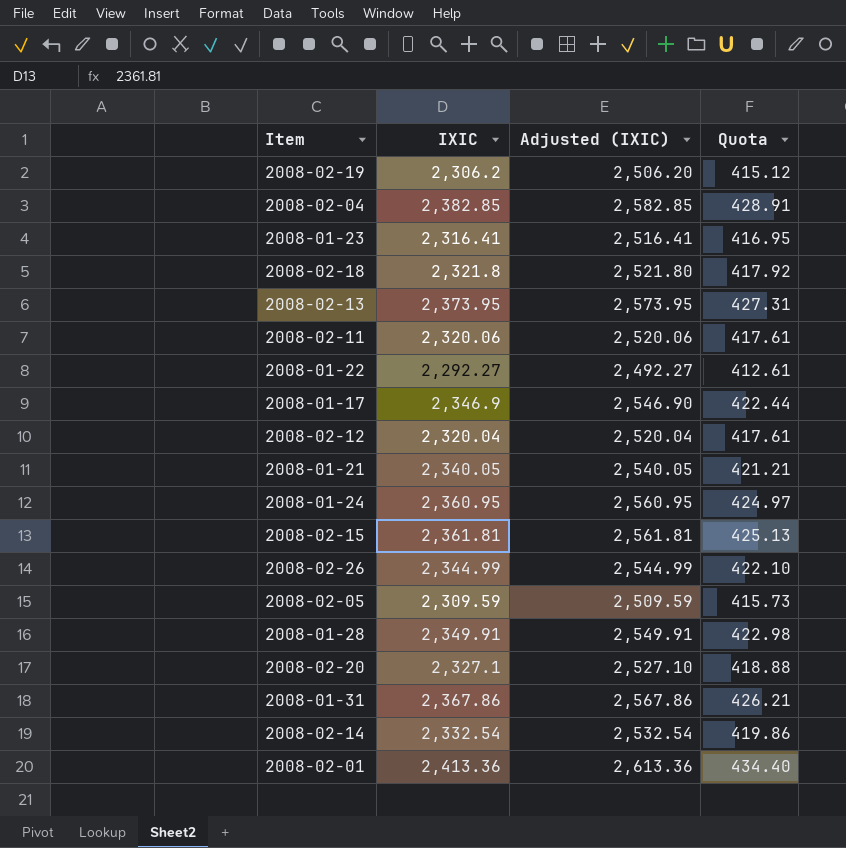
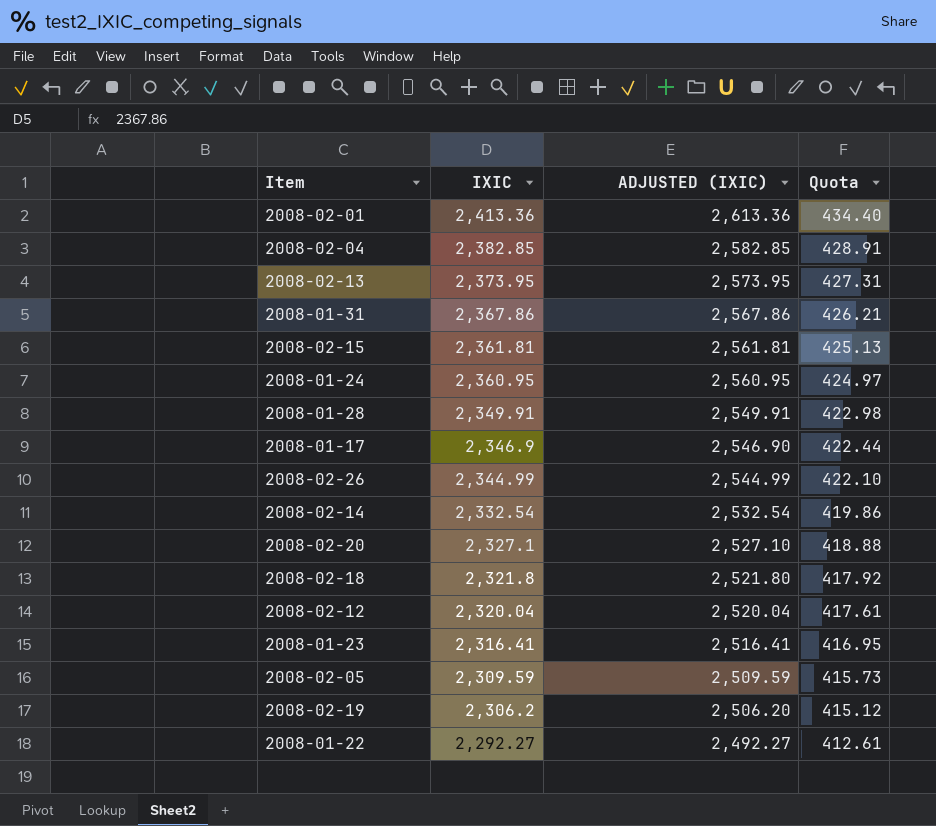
row order: none -> IXIC descending
column name: Adjusted (IXIC) -> ADJUSTED (IXIC)
row 2008-02-11: 2,320.06 | 2,520.06 | 417.61 -> none
row 2008-01-21: 2,340.05 | 2,540.05 | 421.21 -> none

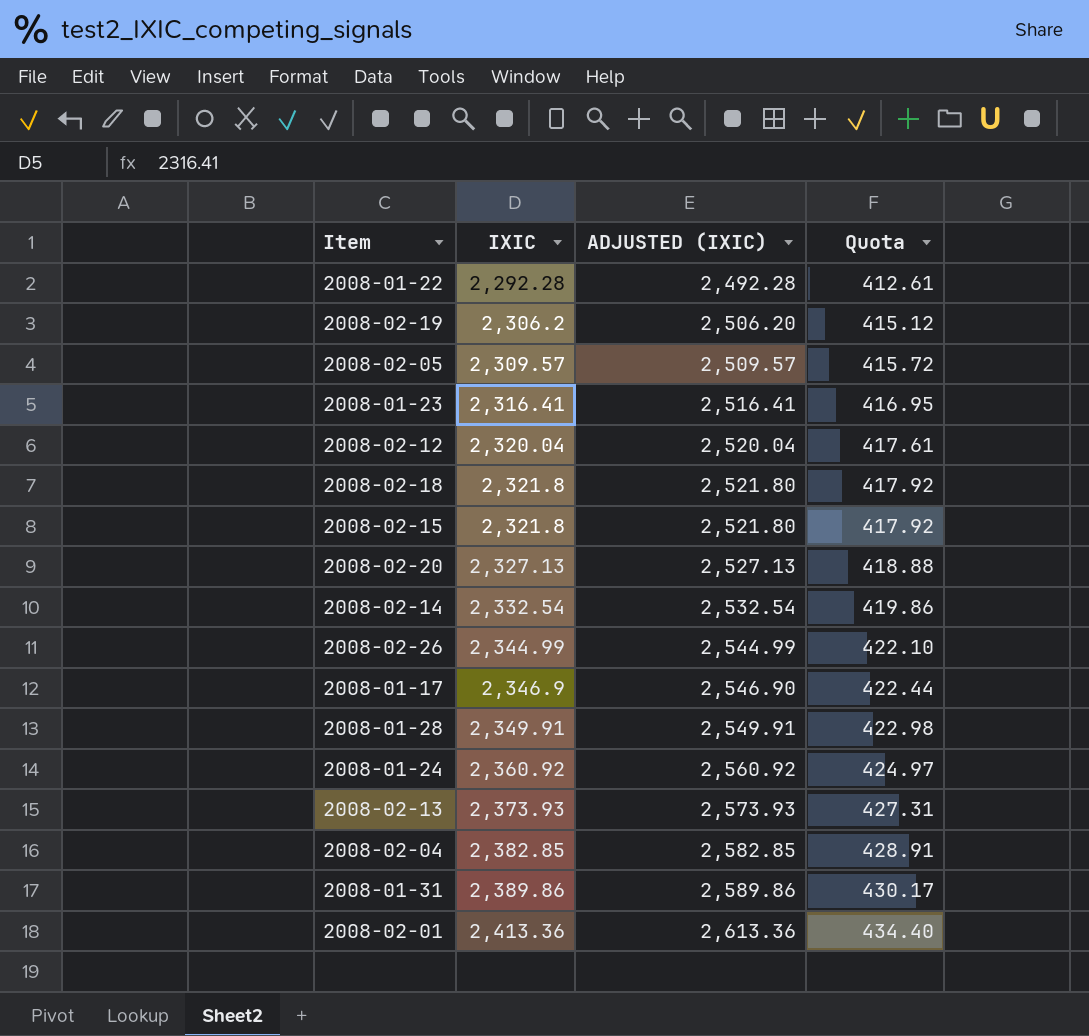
row order: IXIC descending -> IXIC ascending
2008-01-22 | IXIC: 2,292.27 -> 2,292.28
2008-01-22 | ADJUSTED (IXIC): 2,492.27 -> 2,492.28
2008-02-05 | IXIC: 2,309.59 -> 2,309.57
2008-02-05 | ADJUSTED (IXIC): 2,509.59 -> 2,509.57
2008-02-05 | Quota: 415.73 -> 415.72
2008-02-15 | IXIC: 2,361.81 -> 2,321.8
2008-02-15 | ADJUSTED (IXIC): 2,561.81 -> 2,521.80
2008-02-15 | Quota: 425.13 -> 417.92
2008-02-20 | IXIC: 2,327.1 -> 2,327.13
2008-02-20 | ADJUSTED (IXIC): 2,527.10 -> 2,527.13
2008-01-24 | IXIC: 2,360.95 -> 2,360.92
2008-01-24 | ADJUSTED (IXIC): 2,560.95 -> 2,560.92
2008-02-13 | IXIC: 2,373.95 -> 2,373.93
2008-02-13 | ADJUSTED (IXIC): 2,573.95 -> 2,573.93
2008-01-31 | IXIC: 2,367.86 -> 2,389.86
2008-01-31 | ADJUSTED (IXIC): 2,567.86 -> 2,589.86
2008-01-31 | Quota: 426.21 -> 430.17

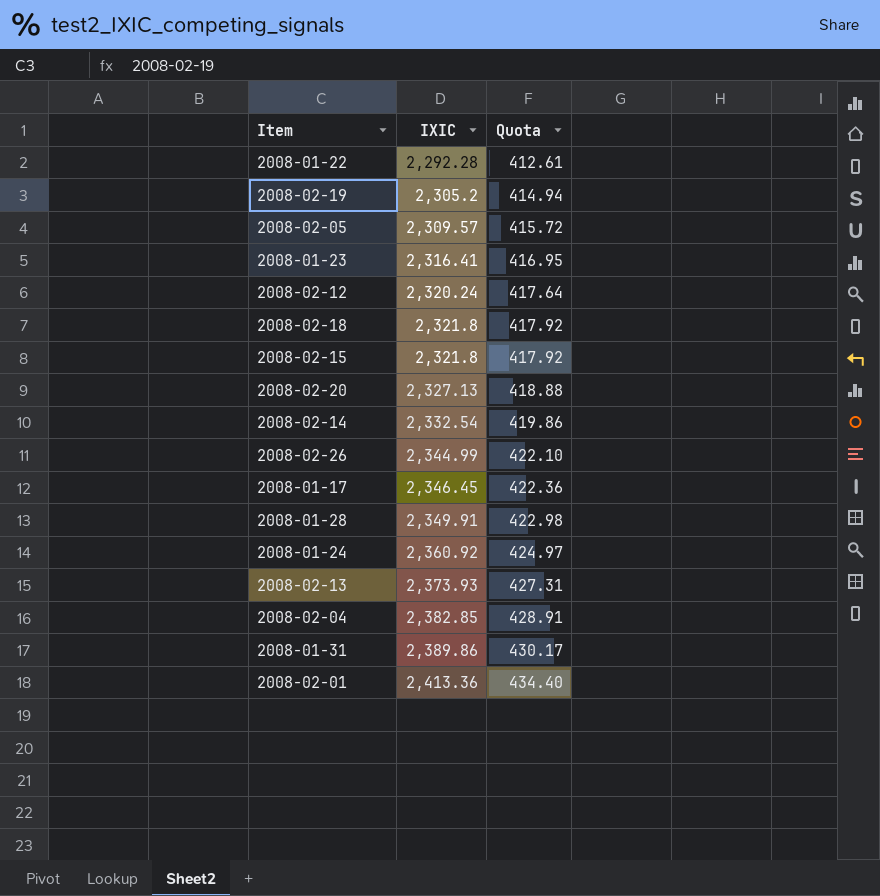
column ADJUSTED (IXIC) | formula: [IXIC] + 200 -> none
2008-02-19 | IXIC: 2,306.2 -> 2,305.2
2008-02-19 | Quota: 415.12 -> 414.94
2008-02-12 | IXIC: 2,320.04 -> 2,320.24
2008-02-12 | Quota: 417.61 -> 417.64
2008-01-17 | IXIC: 2,346.9 -> 2,346.45
2008-01-17 | Quota: 422.44 -> 422.36

